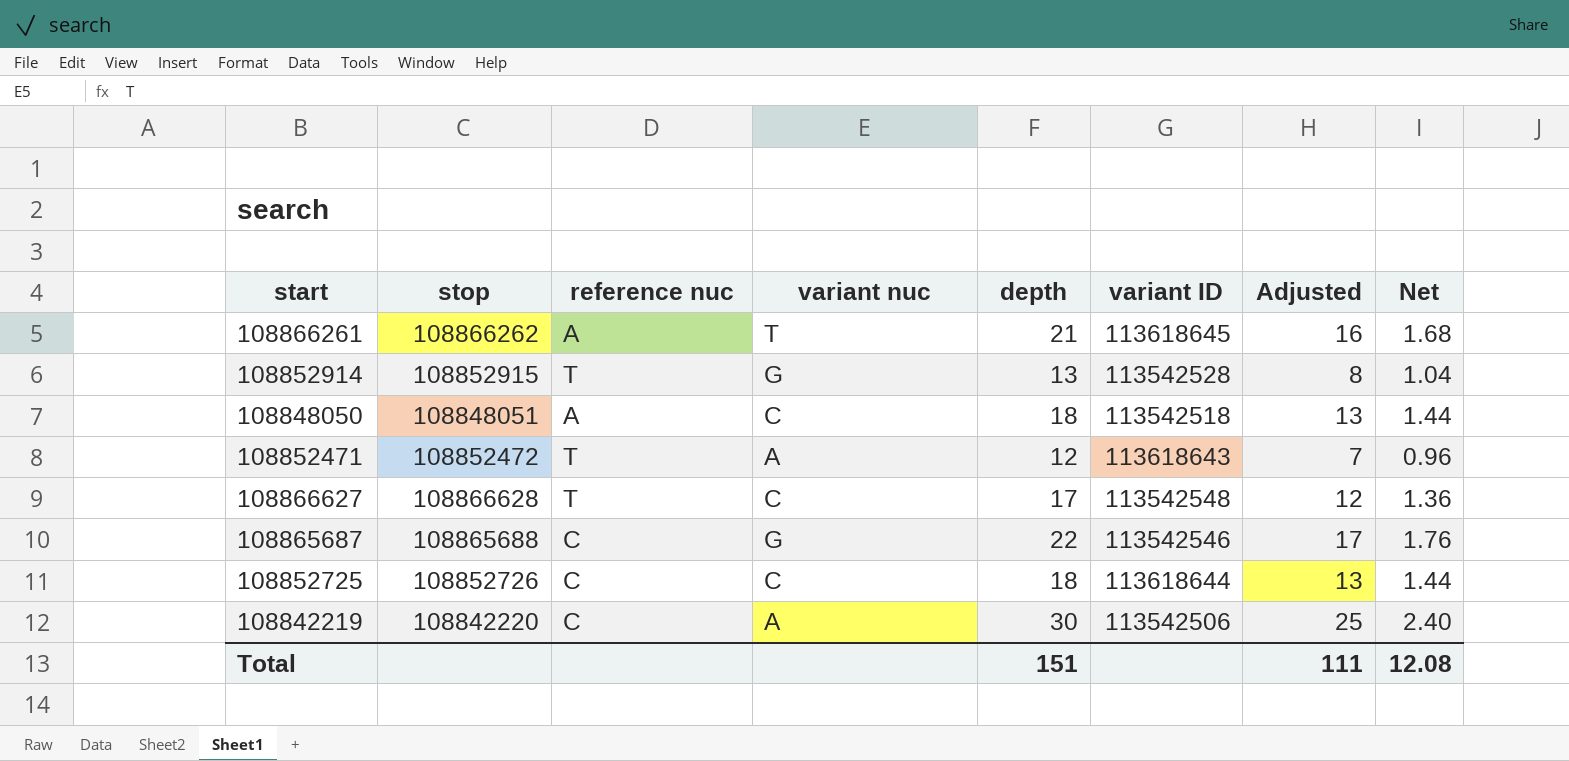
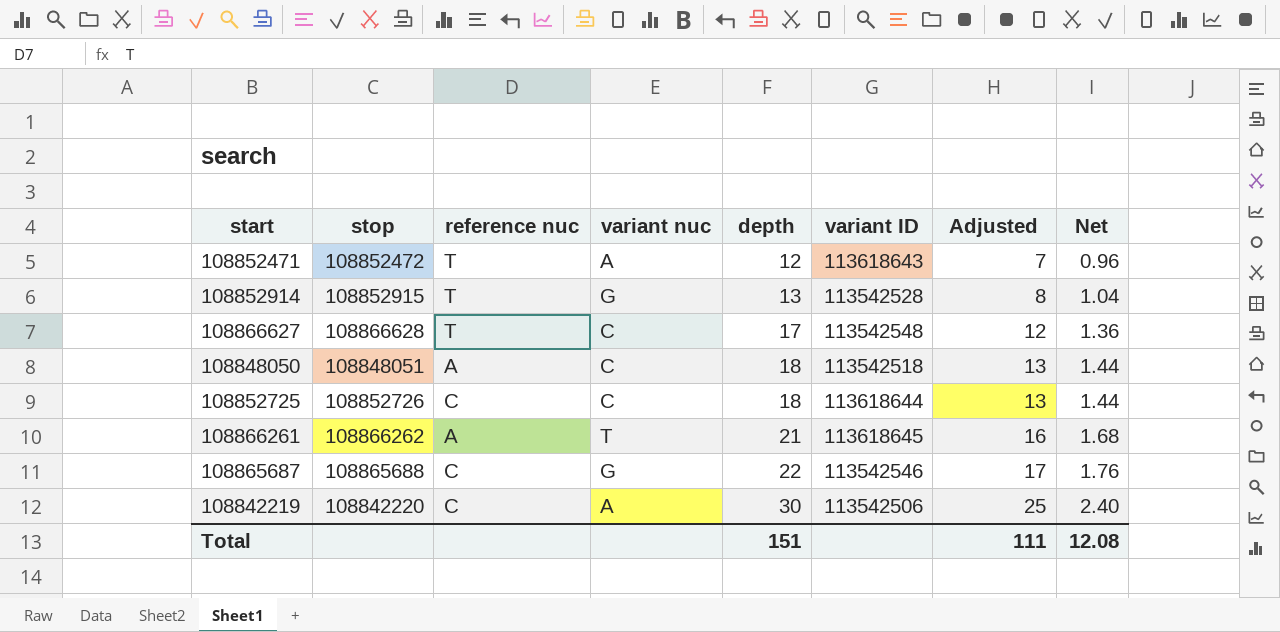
row order: none -> depth ascending

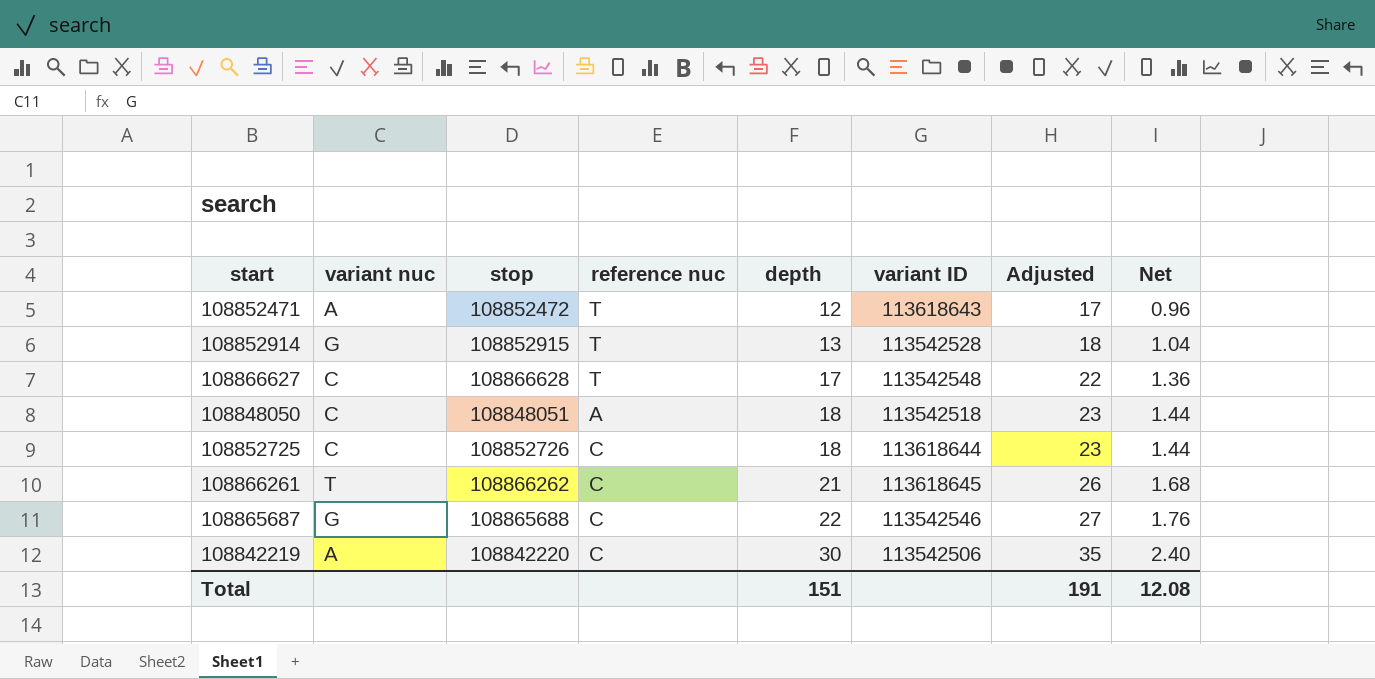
column variant nuc | position: 4 -> 2
column Adjusted | formula: [depth] - 5 -> [depth] + 5
108866261 | reference nuc: A -> C
Total | Adjusted: 111 -> 191

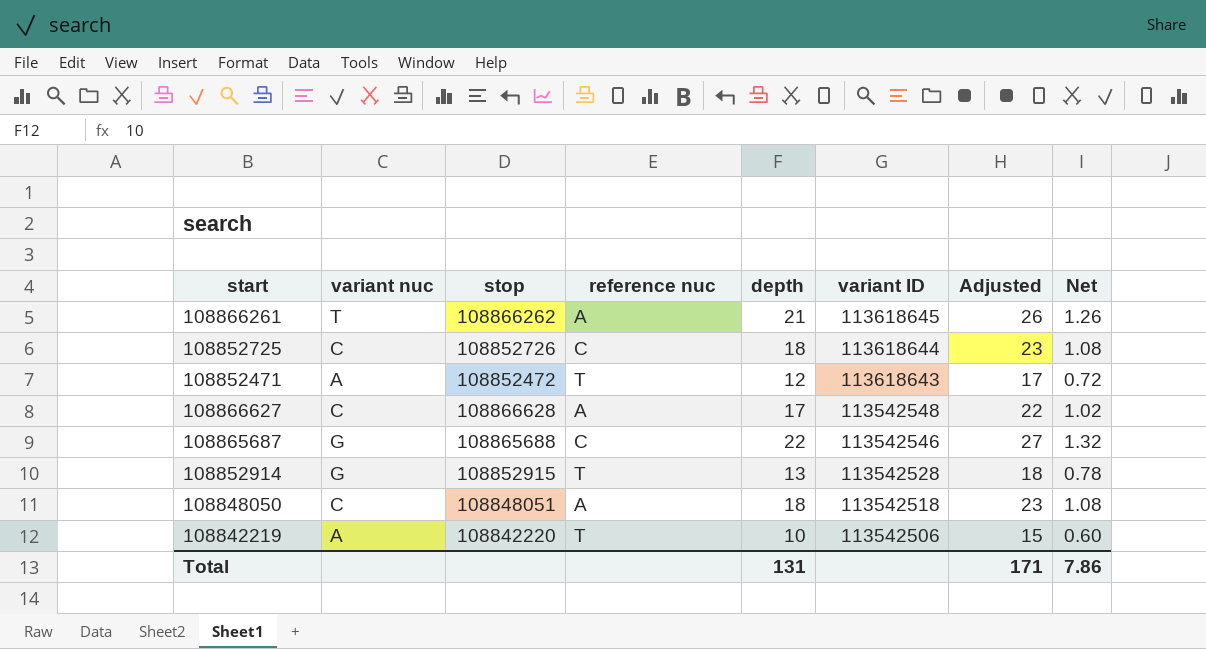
row order: depth ascending -> variant ID descending
column Net | formula: [depth] * 0.08 -> [depth] * 0.06
108866261 | reference nuc: C -> A
108866627 | reference nuc: T -> A
108842219 | reference nuc: C -> T
108842219 | depth: 30 -> 10
108842219 | Adjusted: 35 -> 15
Total | depth: 151 -> 131
Total | Adjusted: 191 -> 171
Total | Net: 12.08 -> 7.86

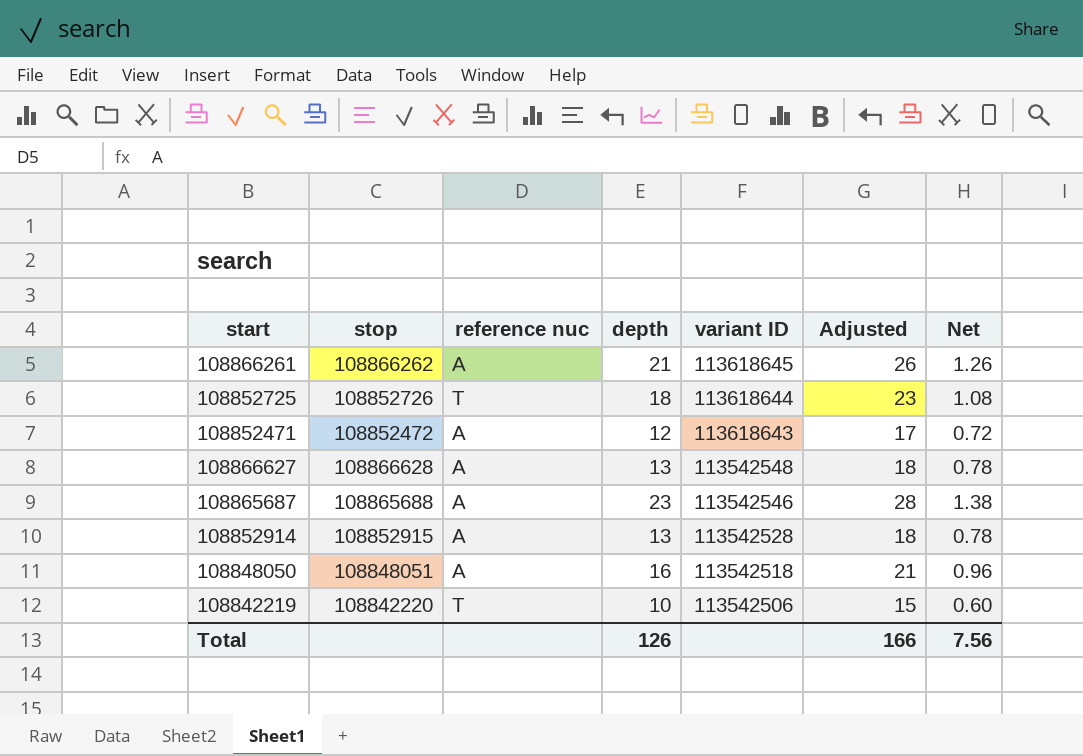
column variant nuc | position: 2 -> none
108852725 | reference nuc: C -> T
108852471 | reference nuc: T -> A
108866627 | depth: 17 -> 13
108866627 | Adjusted: 22 -> 18
108866627 | Net: 1.02 -> 0.78
108865687 | reference nuc: C -> A
108865687 | depth: 22 -> 23
108865687 | Adjusted: 27 -> 28
108865687 | Net: 1.32 -> 1.38
108852914 | reference nuc: T -> A
108848050 | depth: 18 -> 16
108848050 | Adjusted: 23 -> 21
108848050 | Net: 1.08 -> 0.96
Total | depth: 131 -> 126
Total | Adjusted: 171 -> 166
Total | Net: 7.86 -> 7.56

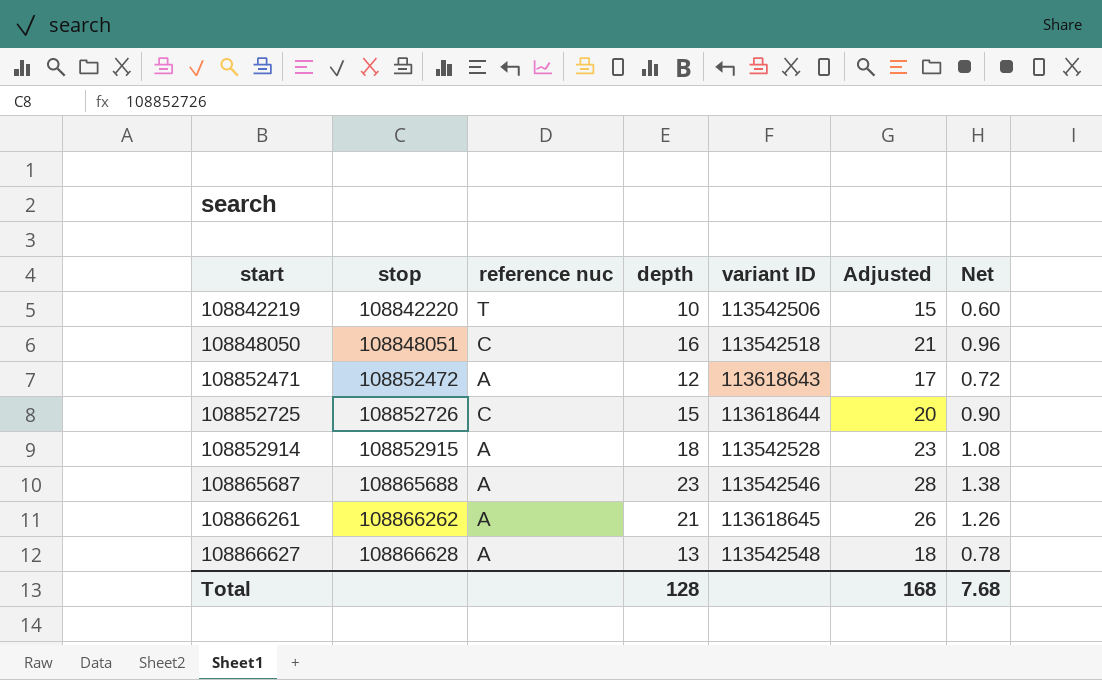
row order: variant ID descending -> start ascending
108848050 | reference nuc: A -> C
108852725 | reference nuc: T -> C
108852725 | depth: 18 -> 15
108852725 | Adjusted: 23 -> 20
108852725 | Net: 1.08 -> 0.90
108852914 | depth: 13 -> 18
108852914 | Adjusted: 18 -> 23
108852914 | Net: 0.78 -> 1.08
Total | depth: 126 -> 128
Total | Adjusted: 166 -> 168
Total | Net: 7.56 -> 7.68

